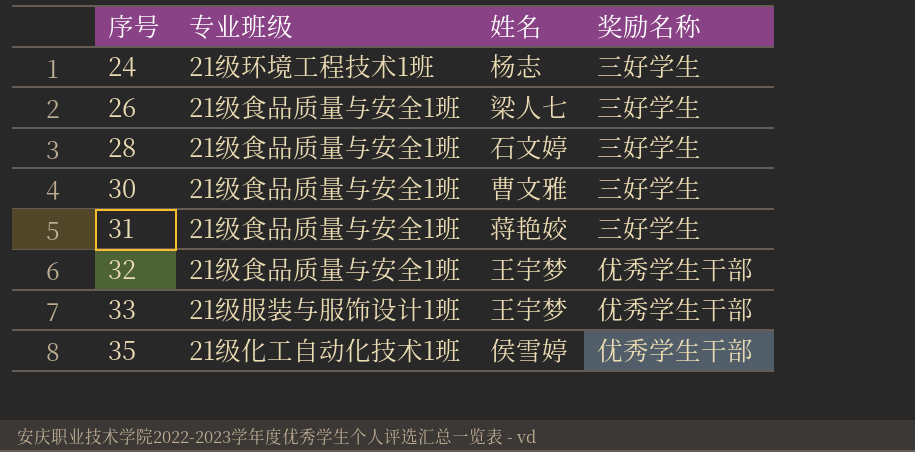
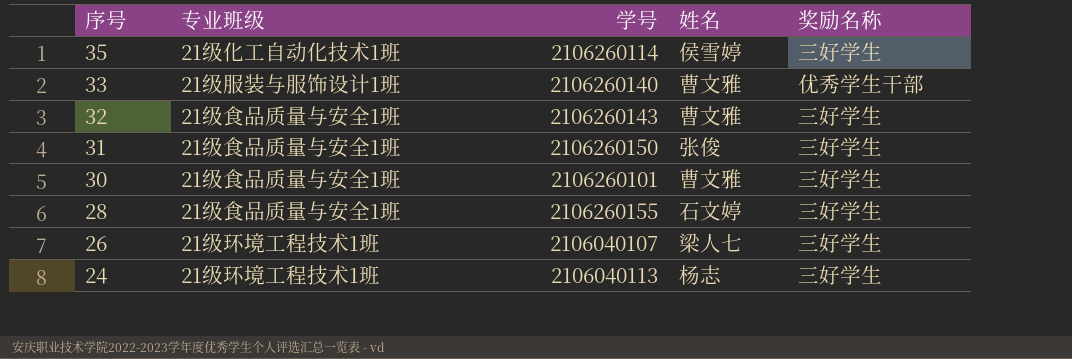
row order: 序号 ascending -> 序号 descending
column 学号 | position: none -> 3
35 | 奖励名称: 优秀学生干部 -> 三好学生
33 | 姓名: 王宇梦 -> 曹文雅
32 | 姓名: 王宇梦 -> 曹文雅
32 | 奖励名称: 优秀学生干部 -> 三好学生
31 | 姓名: 蒋艳姣 -> 张俊
26 | 专业班级: 21级食品质量与安全1班 -> 21级环境工程技术1班

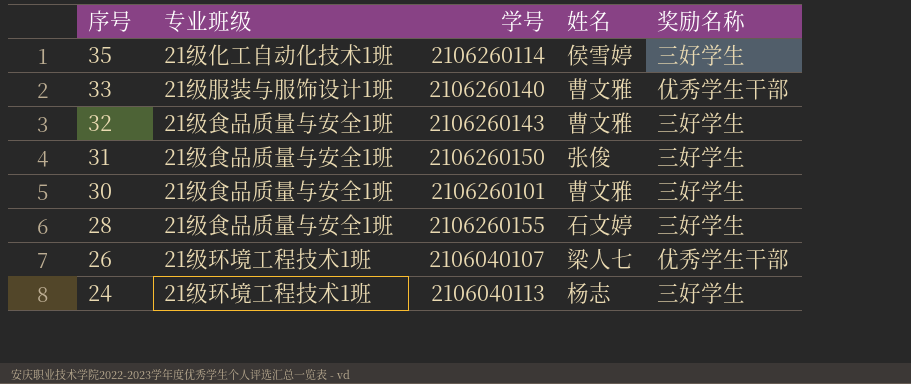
26 | 奖励名称: 三好学生 -> 优秀学生干部

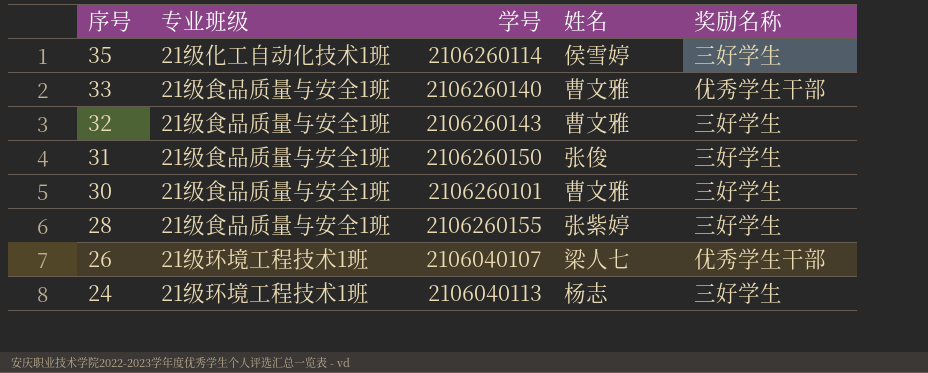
33 | 专业班级: 21级服装与服饰设计1班 -> 21级食品质量与安全1班
28 | 姓名: 石文婷 -> 张紫婷

